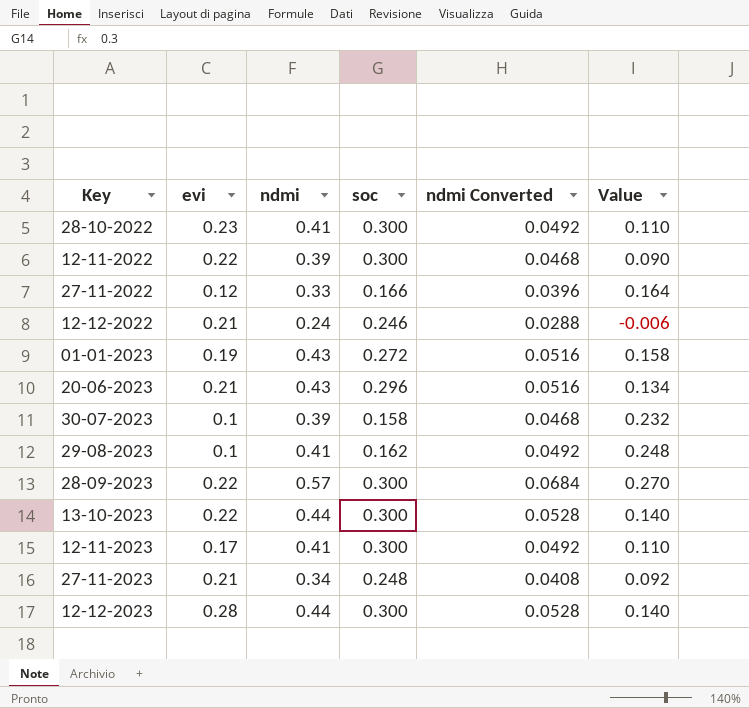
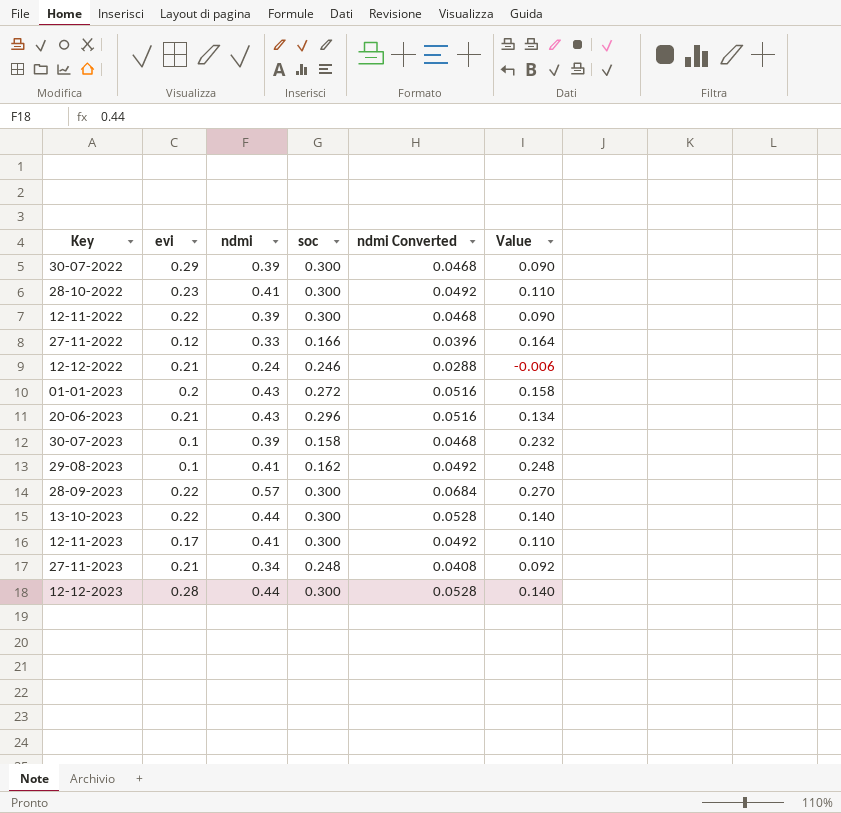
row 30-07-2022: none -> 0.29 | 0.39 | 0.300 | 0.0468 | 0.090
01-01-2023 | evi: 0.19 -> 0.2

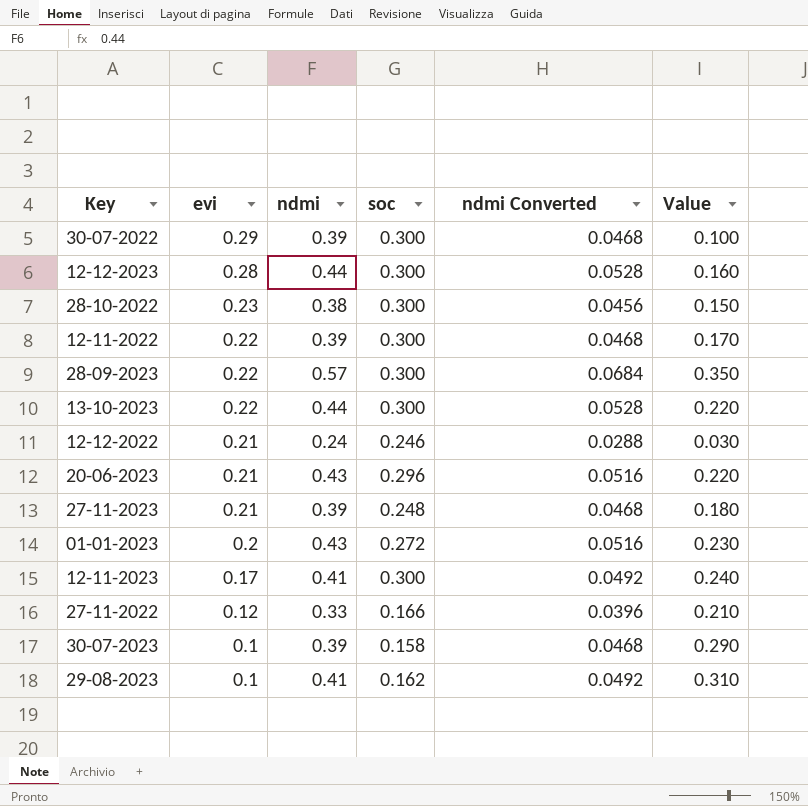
row order: Key ascending -> evi descending
column Value | formula: [ndmi] - [soc] -> [ndmi] - [evi]
28-10-2022 | ndmi: 0.41 -> 0.38
28-10-2022 | ndmi Converted: 0.0492 -> 0.0456
27-11-2023 | ndmi: 0.34 -> 0.39
27-11-2023 | ndmi Converted: 0.0408 -> 0.0468

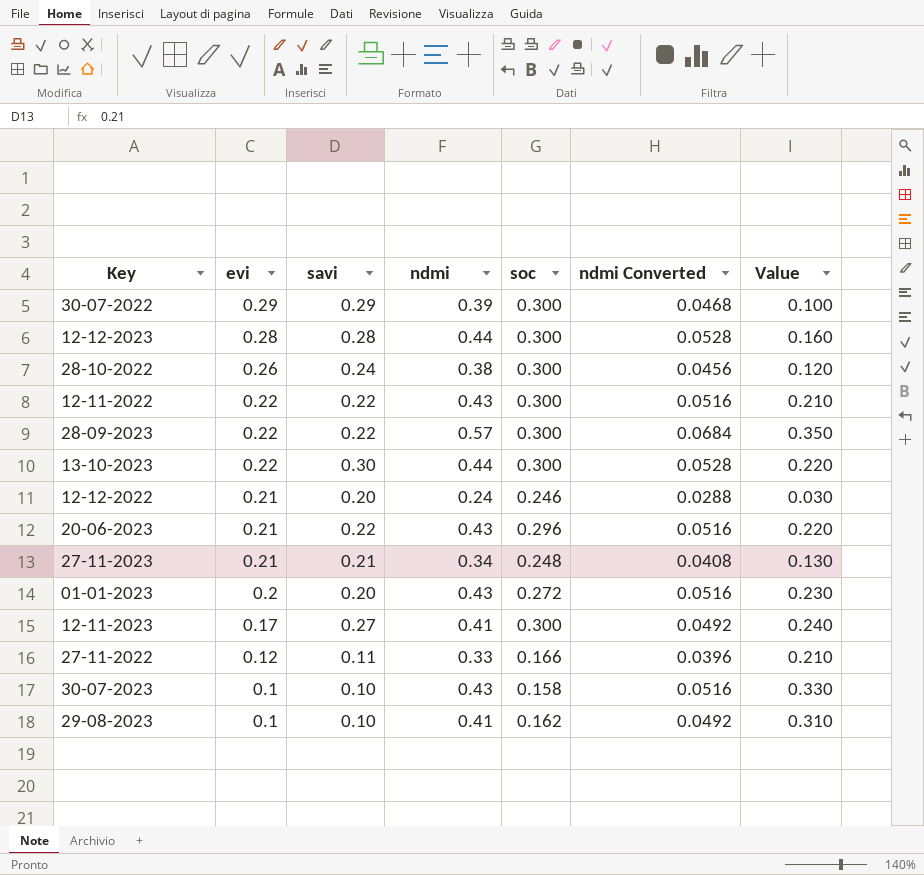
column savi | position: none -> 3
28-10-2022 | evi: 0.23 -> 0.26
28-10-2022 | Value: 0.150 -> 0.120
12-11-2022 | ndmi: 0.39 -> 0.43
12-11-2022 | ndmi Converted: 0.0468 -> 0.0516
12-11-2022 | Value: 0.170 -> 0.210
27-11-2023 | ndmi: 0.39 -> 0.34
27-11-2023 | ndmi Converted: 0.0468 -> 0.0408
27-11-2023 | Value: 0.180 -> 0.130
30-07-2023 | ndmi: 0.39 -> 0.43
30-07-2023 | ndmi Converted: 0.0468 -> 0.0516
30-07-2023 | Value: 0.290 -> 0.330

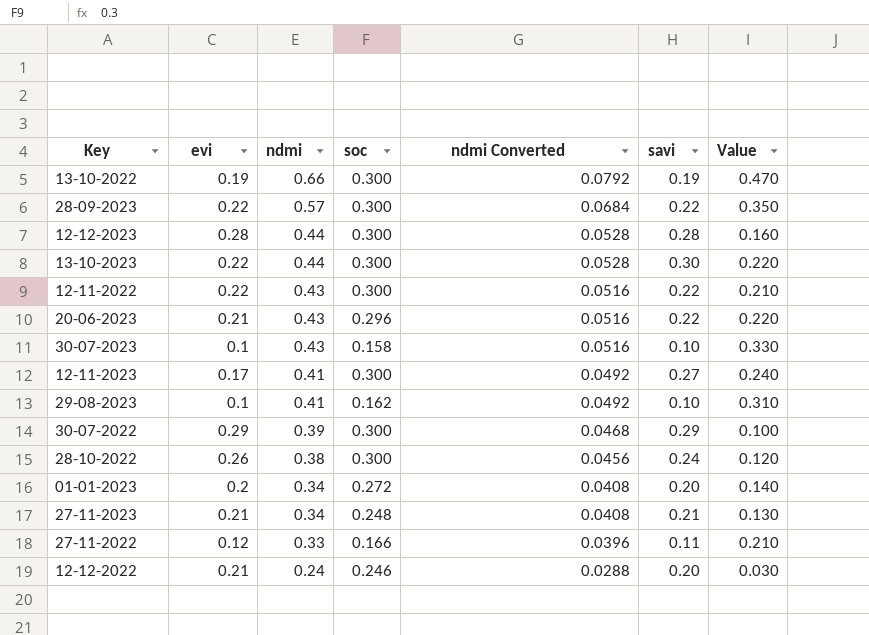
row order: evi descending -> ndmi descending
column savi | position: 3 -> 6
row 13-10-2022: none -> 0.19 | 0.66 | 0.300 | 0.0792 | 0.19 | 0.470
01-01-2023 | ndmi: 0.43 -> 0.34
01-01-2023 | ndmi Converted: 0.0516 -> 0.0408
01-01-2023 | Value: 0.230 -> 0.140

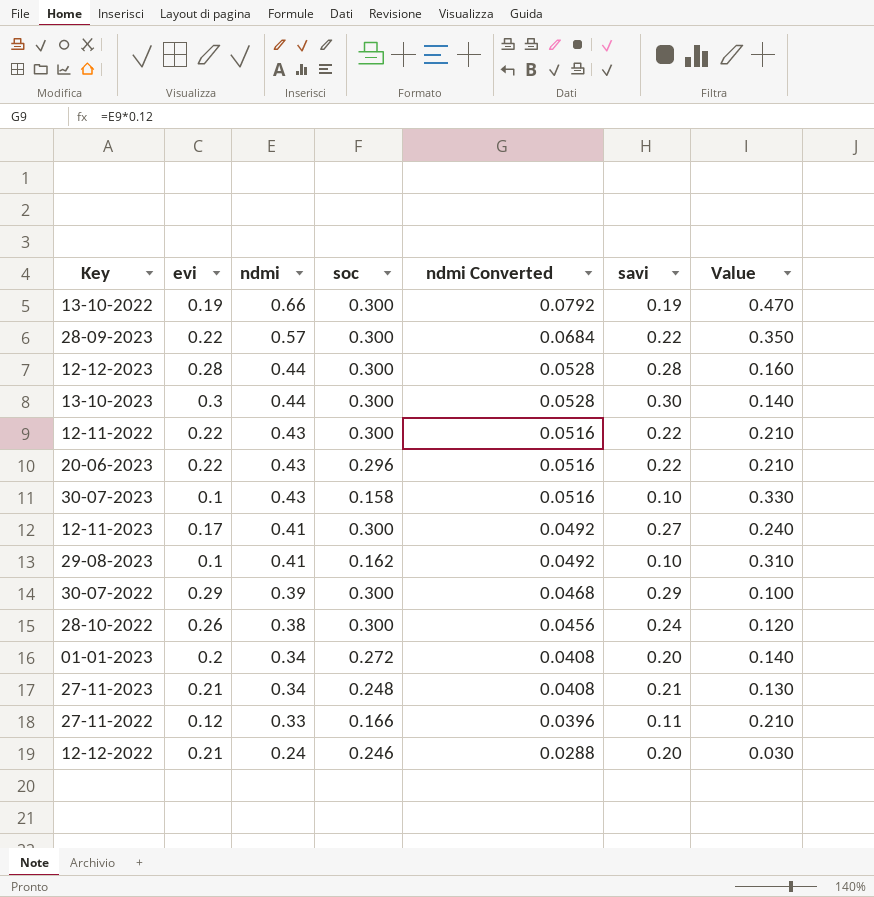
13-10-2023 | evi: 0.22 -> 0.3
13-10-2023 | Value: 0.220 -> 0.140
20-06-2023 | evi: 0.21 -> 0.22
20-06-2023 | Value: 0.220 -> 0.210

